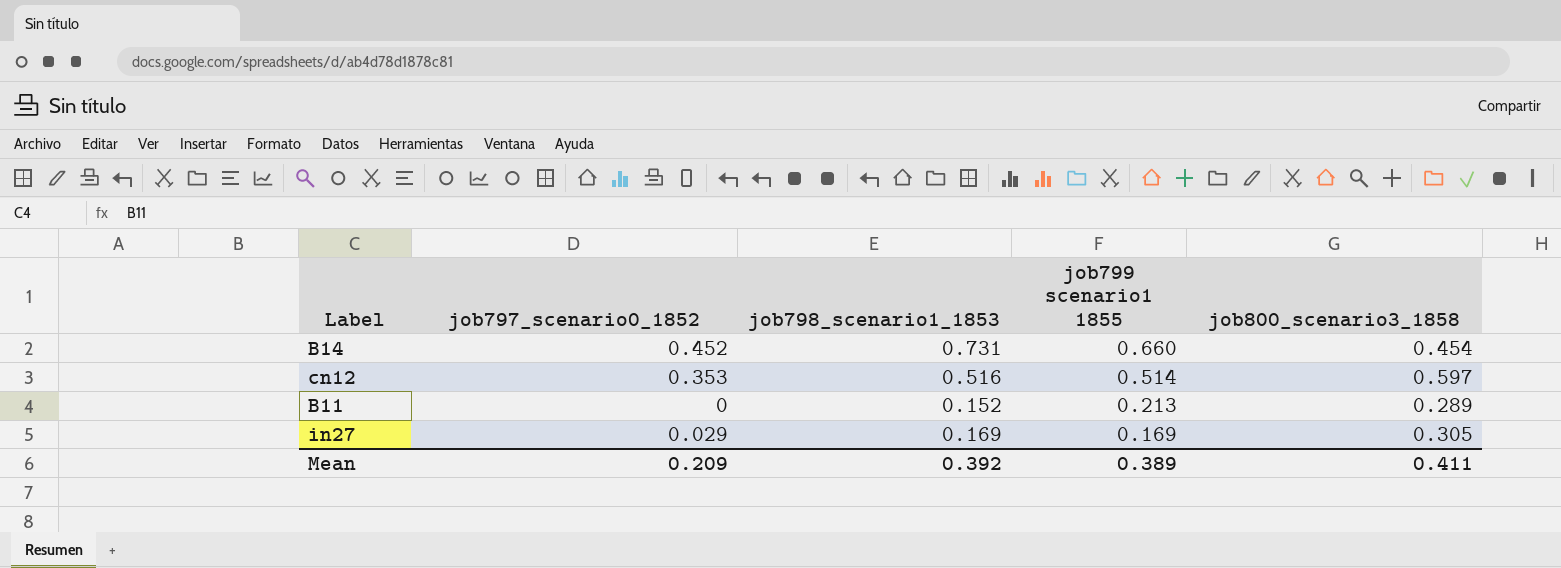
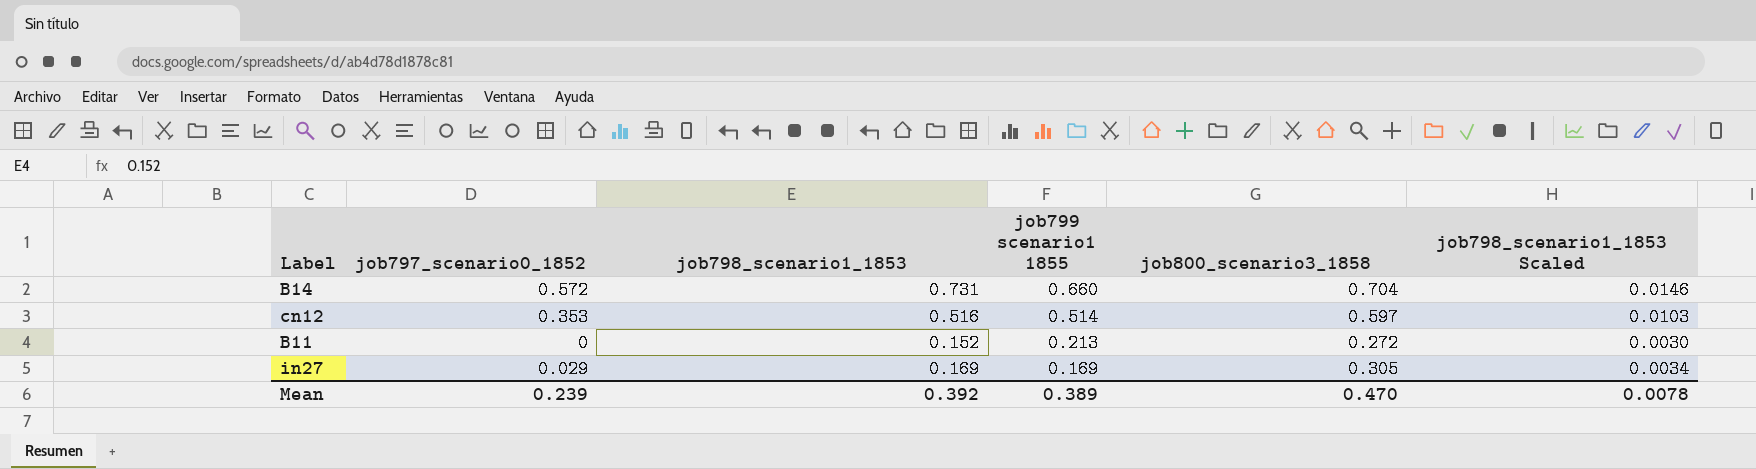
column job798_scenario1_1853 Scaled | formula: none -> [job798_scenario1_1853] * 0.02
B14 | job797_scenario0_1852: 0.452 -> 0.572
B14 | job800_scenario3_1858: 0.454 -> 0.704
B11 | job800_scenario3_1858: 0.289 -> 0.272
Mean | job797_scenario0_1852: 0.209 -> 0.239
Mean | job800_scenario3_1858: 0.411 -> 0.470

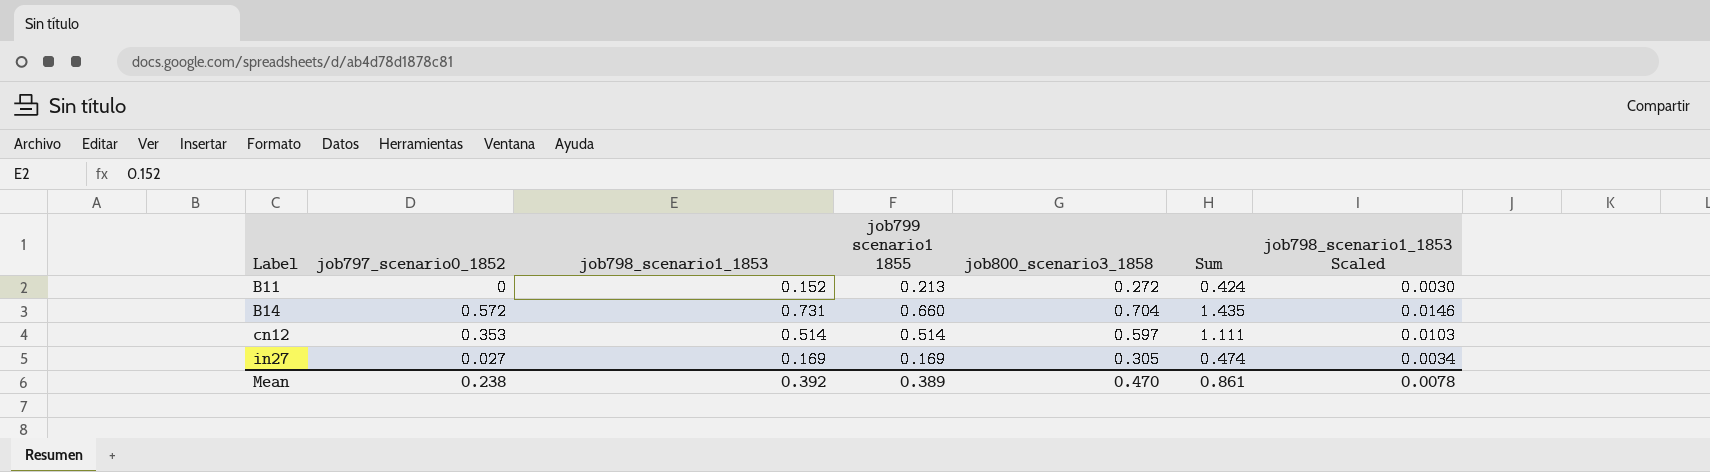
row order: job799 scenario1 1855 descending -> Label ascending
column Sum | formula: none -> [job798_scenario1_1853] + [job800_scenario3_1858]
cn12 | job798_scenario1_1853: 0.516 -> 0.514
in27 | job797_scenario0_1852: 0.029 -> 0.027
Mean | job797_scenario0_1852: 0.239 -> 0.238

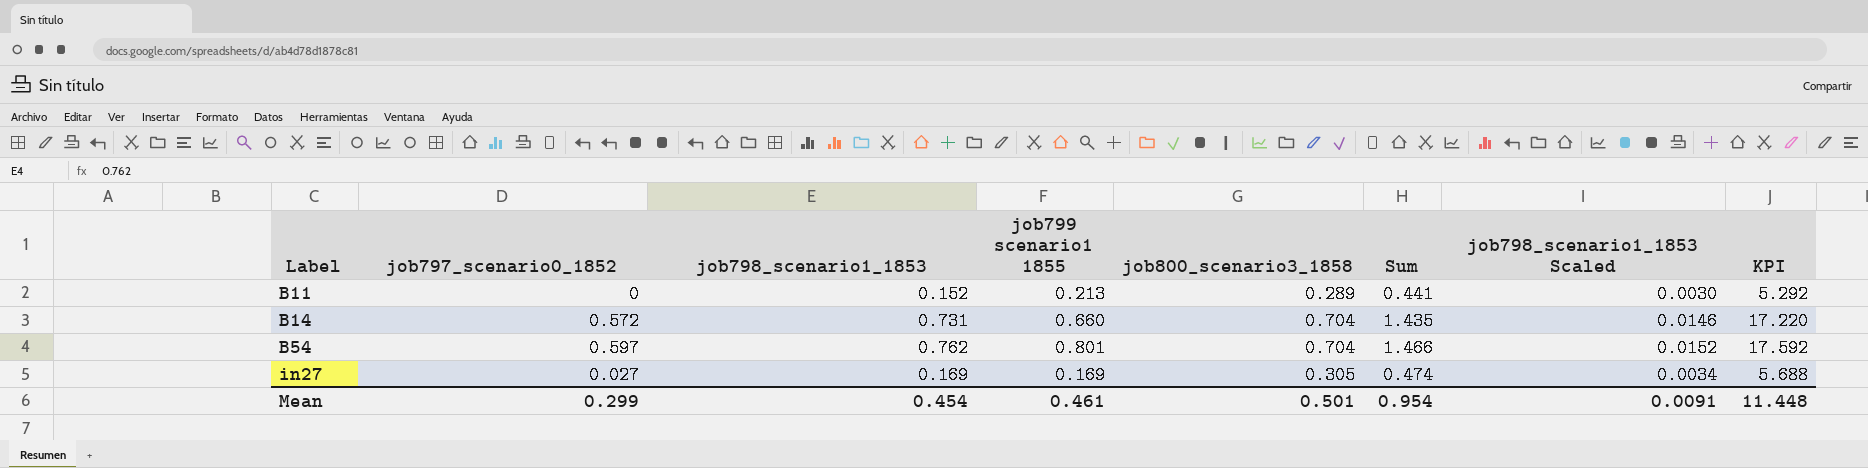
column KPI | formula: none -> [Sum] * 12
row cn12: 0.353 | 0.514 | 0.514 | 0.597 | 1.111 | 0.0103 -> none
B11 | job800_scenario3_1858: 0.272 -> 0.289
B11 | Sum: 0.424 -> 0.441
row B54: none -> 0.597 | 0.762 | 0.801 | 0.704 | 1.466 | 0.0152 | 17.592
Mean | job797_scenario0_1852: 0.238 -> 0.299
Mean | job798_scenario1_1853: 0.392 -> 0.454
Mean | job799 scenario1 1855: 0.389 -> 0.461
Mean | job800_scenario3_1858: 0.470 -> 0.501
Mean | Sum: 0.861 -> 0.954
Mean | job798_scenario1_1853 Scaled: 0.0078 -> 0.0091

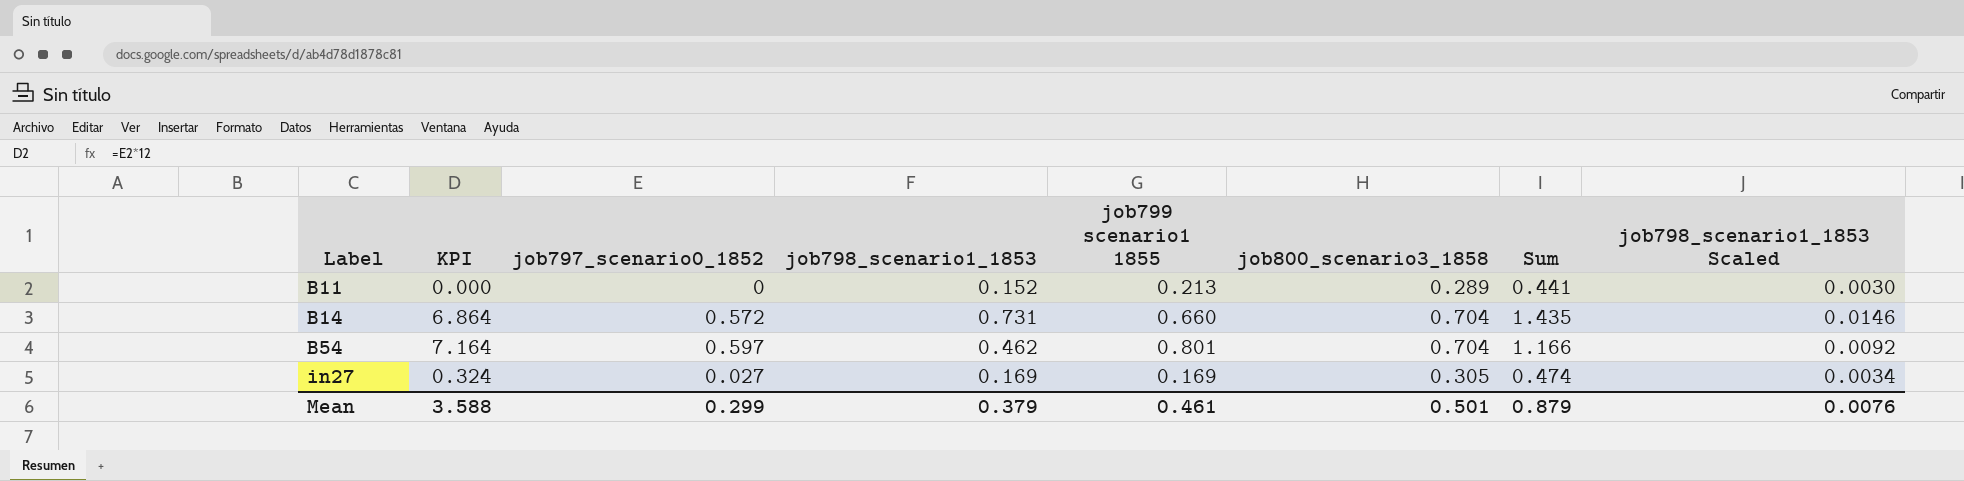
column KPI | formula: [Sum] * 12 -> [job797_scenario0_1852] * 12
column KPI | position: 8 -> 2
B54 | job798_scenario1_1853: 0.762 -> 0.462
B54 | Sum: 1.466 -> 1.166
B54 | job798_scenario1_1853 Scaled: 0.0152 -> 0.0092
Mean | KPI: 11.448 -> 3.588
Mean | job798_scenario1_1853: 0.454 -> 0.379
Mean | Sum: 0.954 -> 0.879
Mean | job798_scenario1_1853 Scaled: 0.0091 -> 0.0076

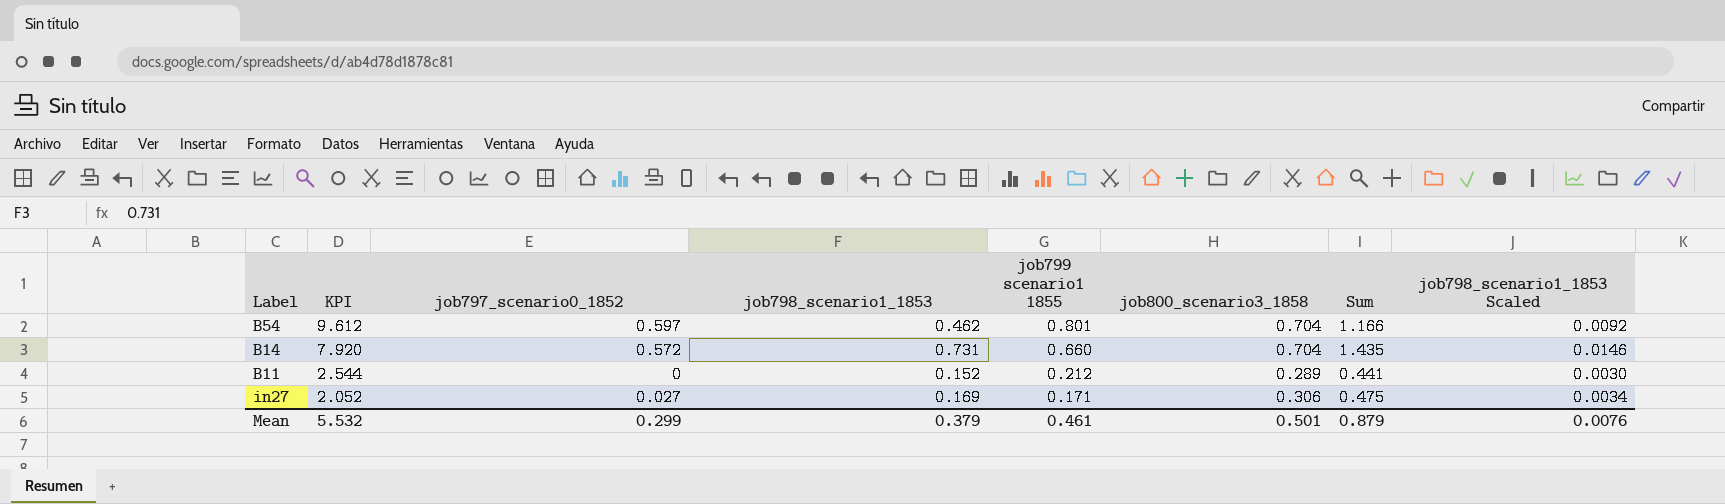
row order: Label ascending -> KPI descending
column KPI | formula: [job797_scenario0_1852] * 12 -> [job799 scenario1 1855] * 12
B11 | job799 scenario1 1855: 0.213 -> 0.212
in27 | job799 scenario1 1855: 0.169 -> 0.171
in27 | job800_scenario3_1858: 0.305 -> 0.306
in27 | Sum: 0.474 -> 0.475
Mean | KPI: 3.588 -> 5.532

